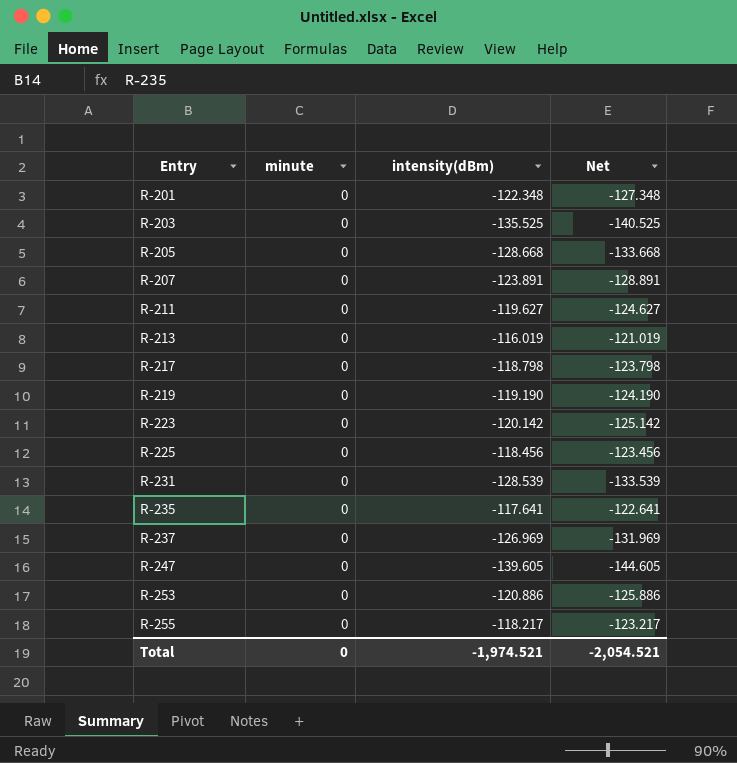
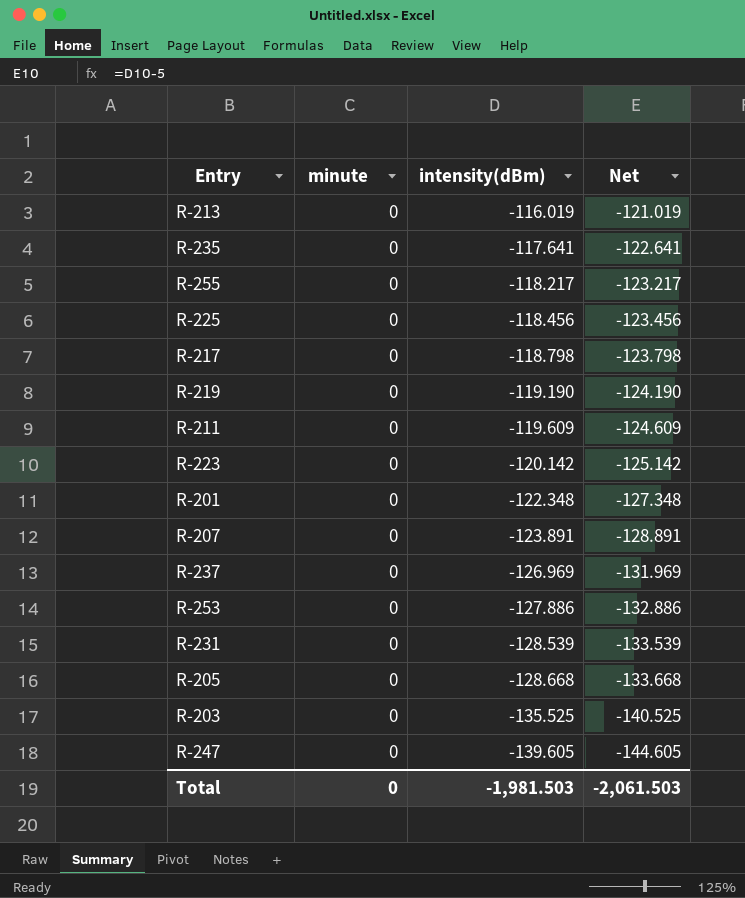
row order: Entry ascending -> intensity(dBm) descending
R-211 | intensity(dBm): -119.627 -> -119.609
R-211 | Net: -124.627 -> -124.609
R-253 | intensity(dBm): -120.886 -> -127.886
R-253 | Net: -125.886 -> -132.886
Total | intensity(dBm): -1,974.521 -> -1,981.503
Total | Net: -2,054.521 -> -2,061.503

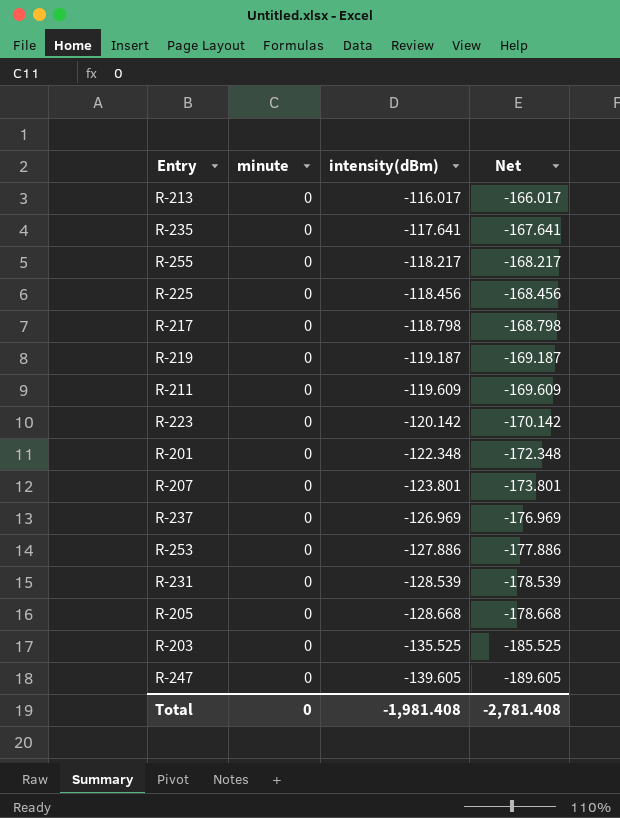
column Net | formula: [intensity(dBm)] - 5 -> [intensity(dBm)] - 50
R-213 | intensity(dBm): -116.019 -> -116.017
R-219 | intensity(dBm): -119.190 -> -119.187
R-207 | intensity(dBm): -123.891 -> -123.801
Total | intensity(dBm): -1,981.503 -> -1,981.408
Total | Net: -2,061.503 -> -2,781.408

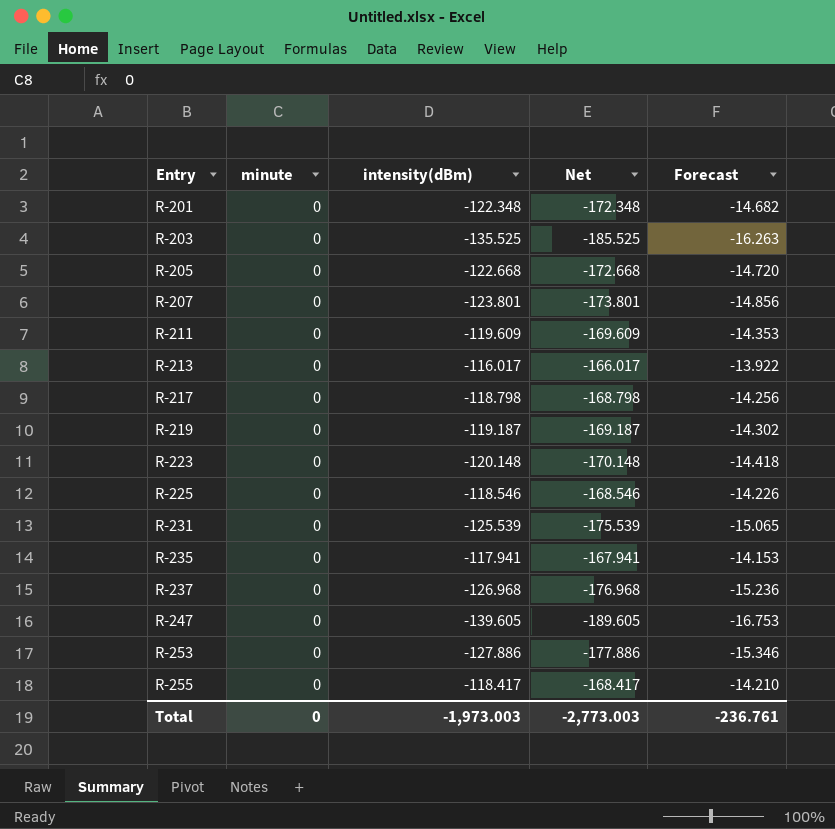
row order: intensity(dBm) descending -> Entry ascending
column Forecast | formula: none -> [intensity(dBm)] * 0.12
R-205 | intensity(dBm): -128.668 -> -122.668
R-205 | Net: -178.668 -> -172.668
R-223 | intensity(dBm): -120.142 -> -120.148
R-223 | Net: -170.142 -> -170.148
R-225 | intensity(dBm): -118.456 -> -118.546
R-225 | Net: -168.456 -> -168.546
R-231 | intensity(dBm): -128.539 -> -125.539
R-231 | Net: -178.539 -> -175.539
R-235 | intensity(dBm): -117.641 -> -117.941
R-235 | Net: -167.641 -> -167.941
R-237 | intensity(dBm): -126.969 -> -126.968
R-237 | Net: -176.969 -> -176.968
R-255 | intensity(dBm): -118.217 -> -118.417
R-255 | Net: -168.217 -> -168.417
Total | intensity(dBm): -1,981.408 -> -1,973.003
Total | Net: -2,781.408 -> -2,773.003

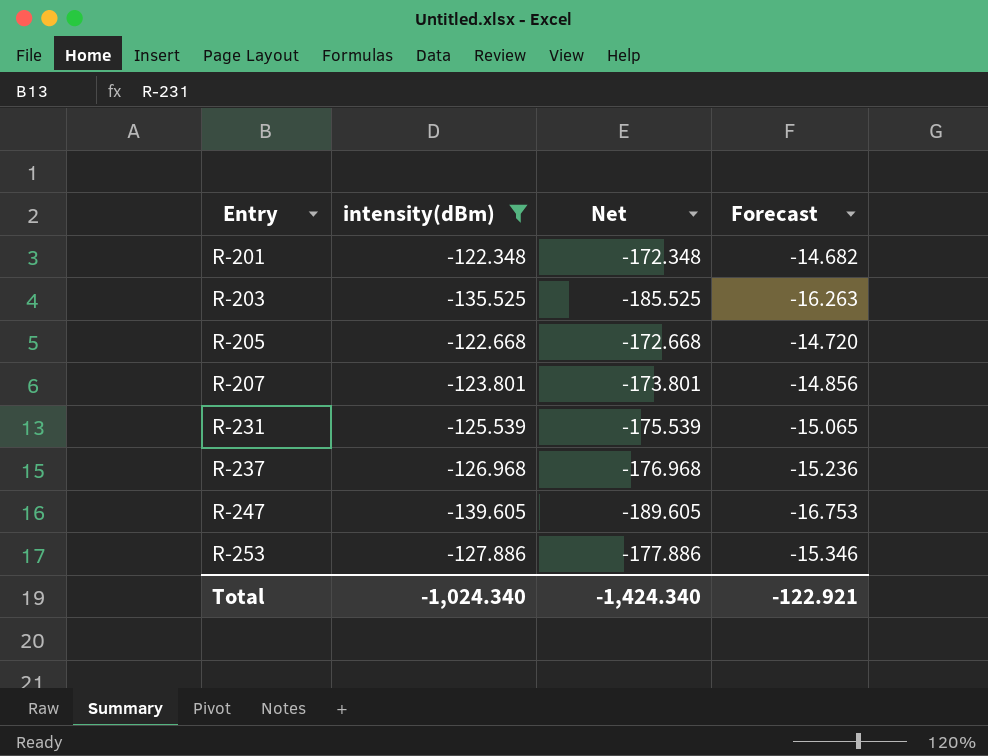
filter: none -> intensity(dBm) <= -122.348
column minute | position: 2 -> none
Total | intensity(dBm): -1,973.003 -> -1,024.340
Total | Net: -2,773.003 -> -1,424.340
Total | Forecast: -236.761 -> -122.921

